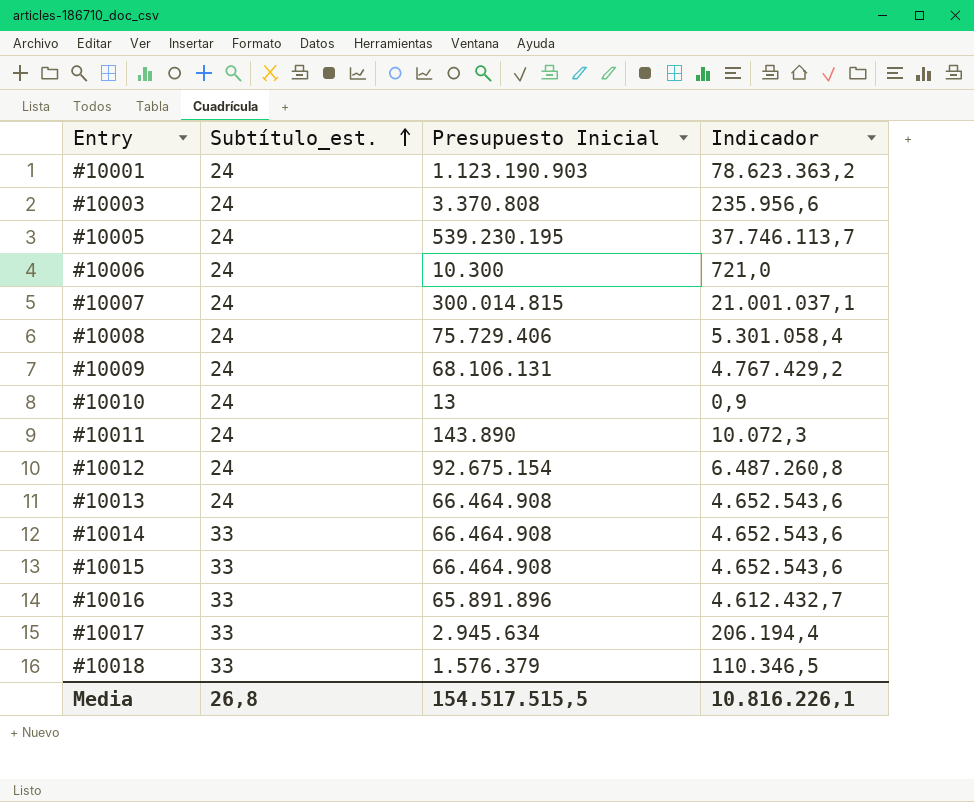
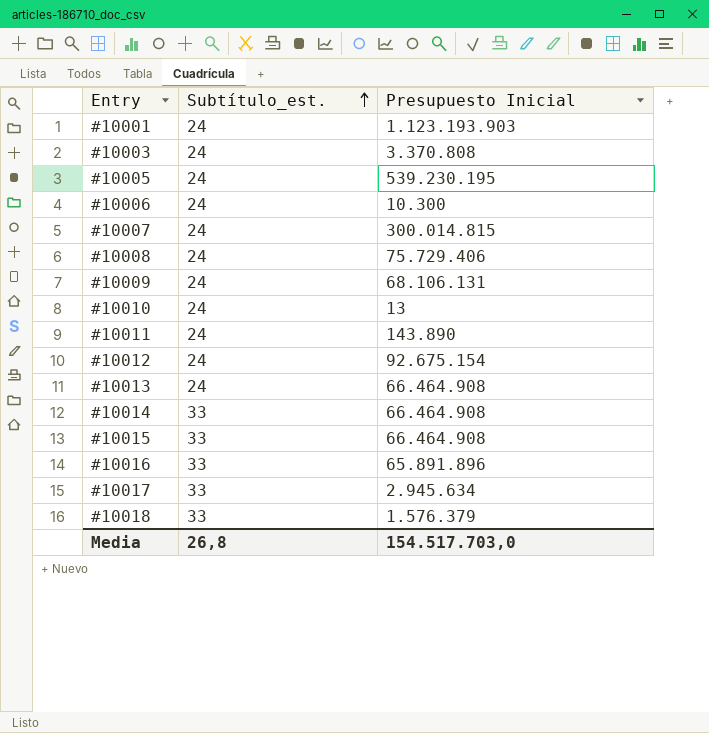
column Indicador | formula: [Presupuesto Inicial] * 0,07 -> none
#10001 | Presupuesto Inicial: 1.123.190.903 -> 1.123.193.903
Media | Presupuesto Inicial: 154.517.515,5 -> 154.517.703,0

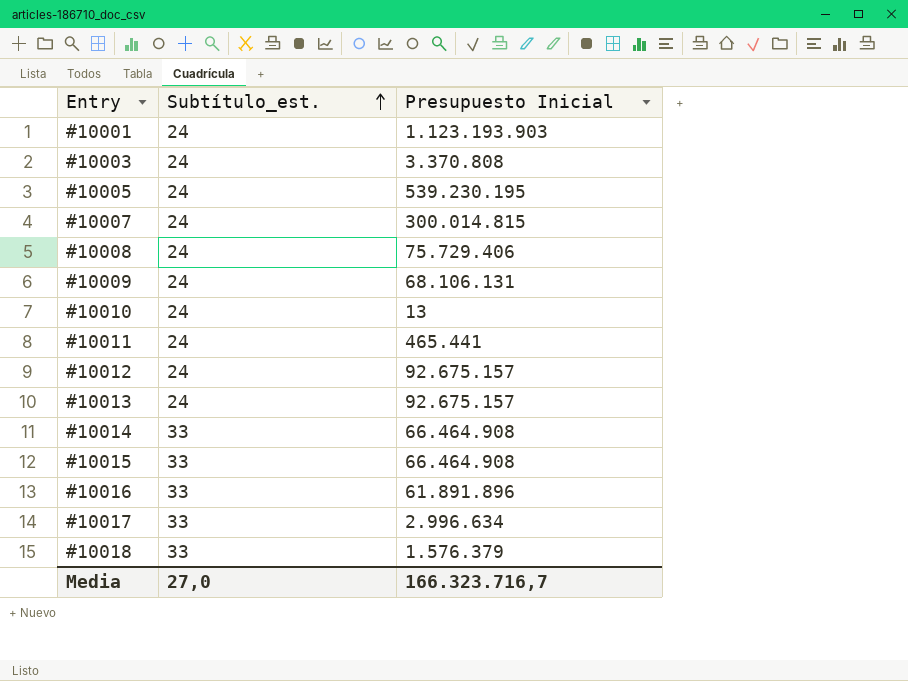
row #10006: 24 | 10.300 -> none
#10011 | Presupuesto Inicial: 143.890 -> 465.441
#10012 | Presupuesto Inicial: 92.675.154 -> 92.675.157
#10013 | Presupuesto Inicial: 66.464.908 -> 92.675.157
#10016 | Presupuesto Inicial: 65.891.896 -> 61.891.896
#10017 | Presupuesto Inicial: 2.945.634 -> 2.996.634
Media | Subtítulo_est.: 26,8 -> 27,0
Media | Presupuesto Inicial: 154.517.703,0 -> 166.323.716,7

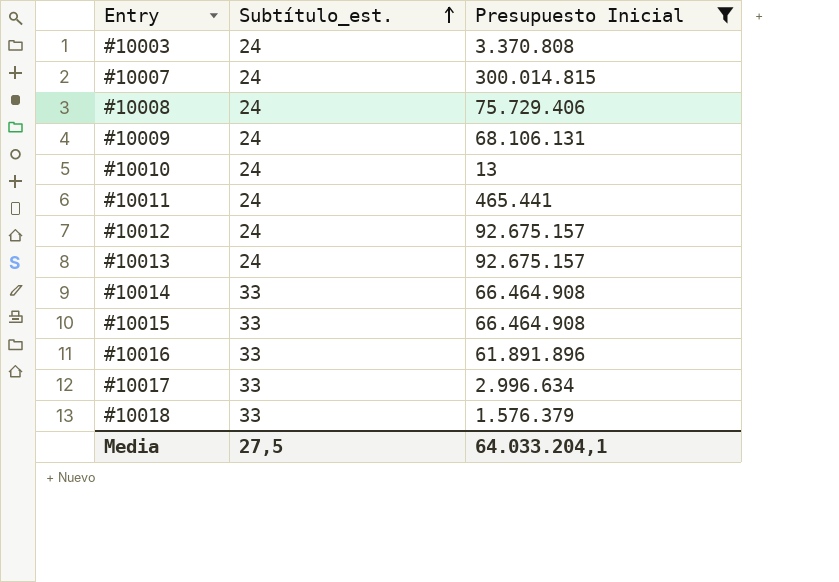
filter: none -> Presupuesto Inicial <= 300.014.815
Media | Subtítulo_est.: 27,0 -> 27,5
Media | Presupuesto Inicial: 166.323.716,7 -> 64.033.204,1

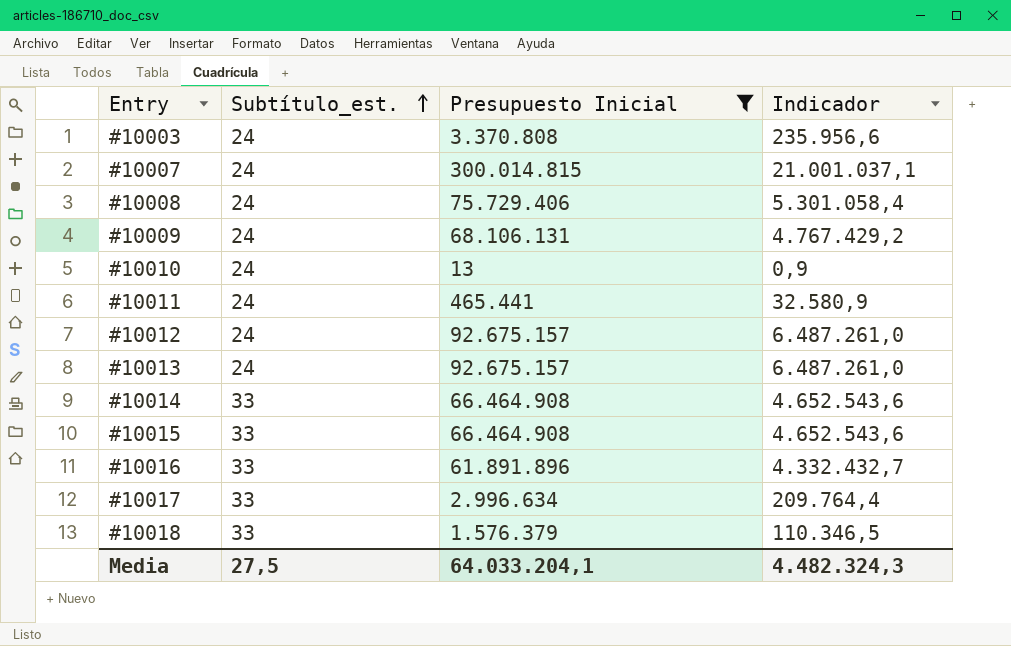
column Indicador | formula: none -> [Presupuesto Inicial] * 0,07

